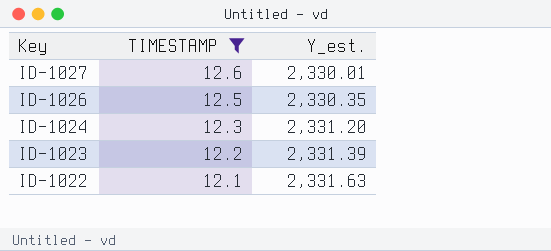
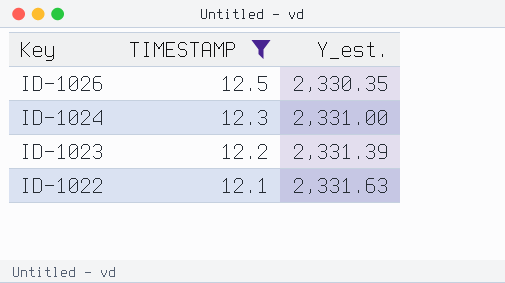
row ID-1027: 12.6 | 2,330.01 -> none
ID-1024 | Y_est.: 2,331.20 -> 2,331.00

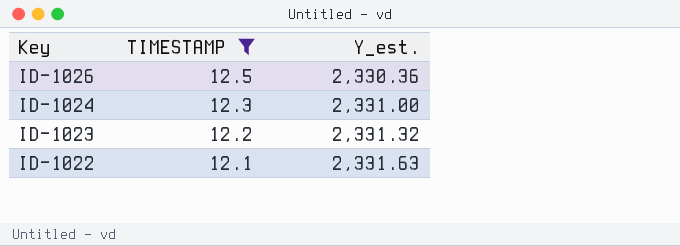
ID-1026 | Y_est.: 2,330.35 -> 2,330.36
ID-1023 | Y_est.: 2,331.39 -> 2,331.32

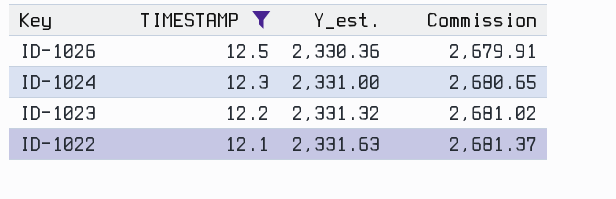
column Commission | formula: none -> [Y_est.] * 1.15

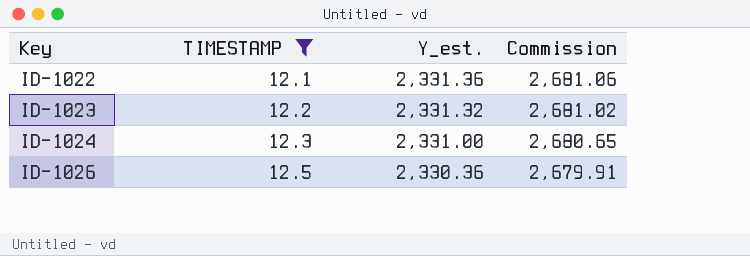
row order: Key descending -> Key ascending
ID-1022 | Y_est.: 2,331.63 -> 2,331.36
ID-1022 | Commission: 2,681.37 -> 2,681.06

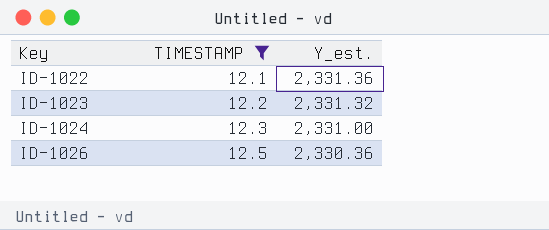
column Commission | formula: [Y_est.] * 1.15 -> none

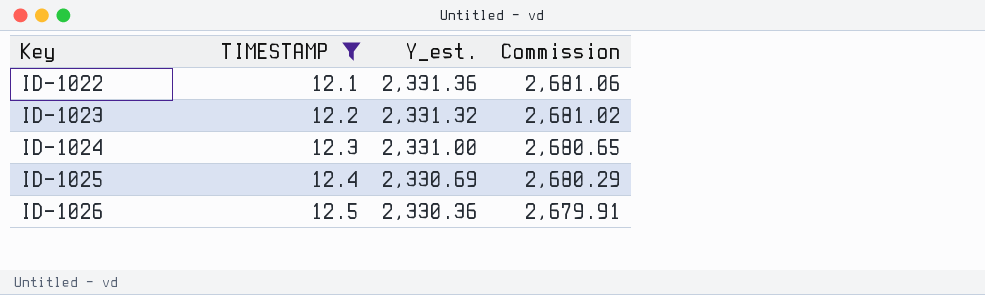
column Commission | formula: none -> [Y_est.] * 1.15
row ID-1025: none -> 12.4 | 2,330.69 | 2,680.29

